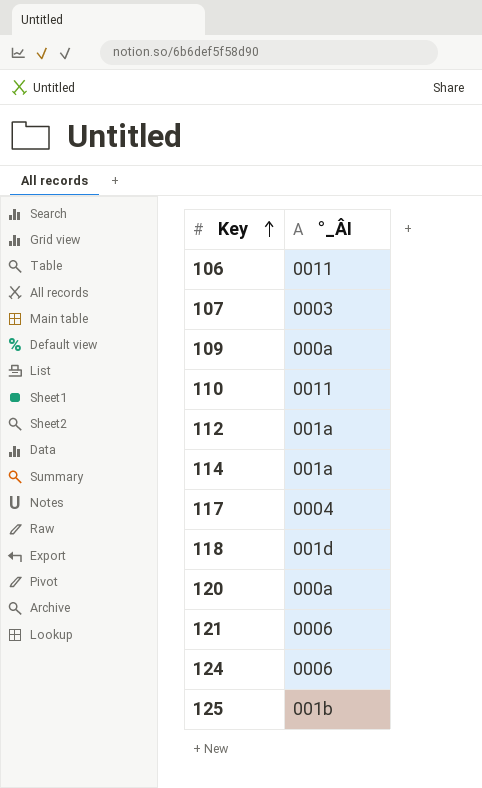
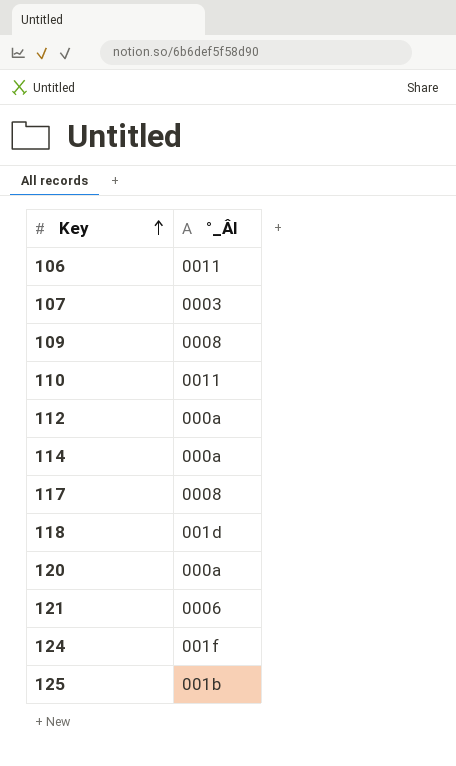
109 | °_ÂI: 000a -> 0008
112 | °_ÂI: 001a -> 000a
114 | °_ÂI: 001a -> 000a
117 | °_ÂI: 0004 -> 0008
124 | °_ÂI: 0006 -> 001f

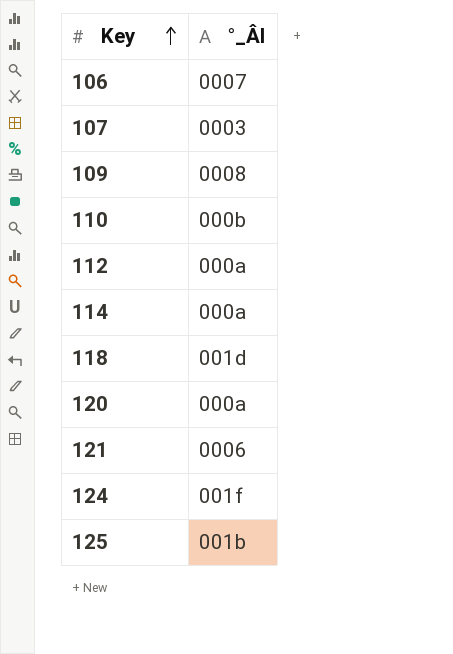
row 117: 0008 -> none
106 | °_ÂI: 0011 -> 0007
110 | °_ÂI: 0011 -> 000b

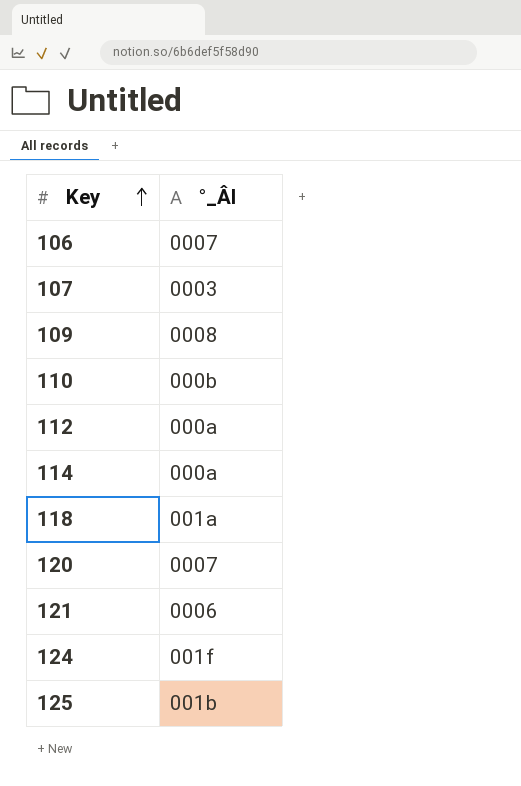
118 | °_ÂI: 001d -> 001a
120 | °_ÂI: 000a -> 0007

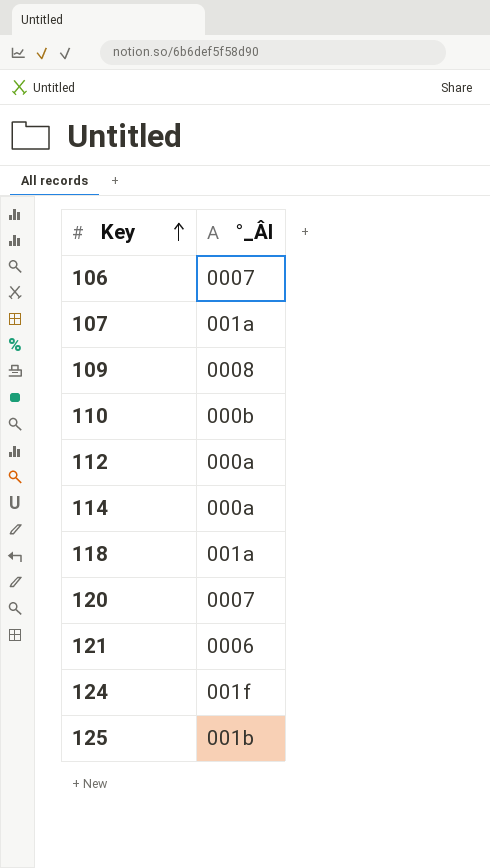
107 | °_ÂI: 0003 -> 001a

